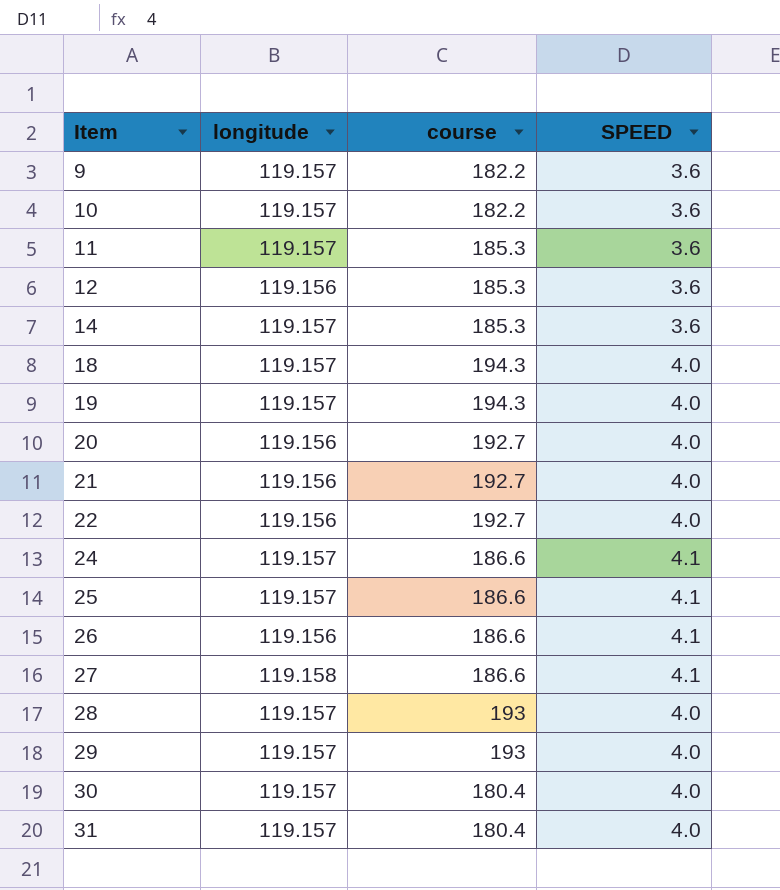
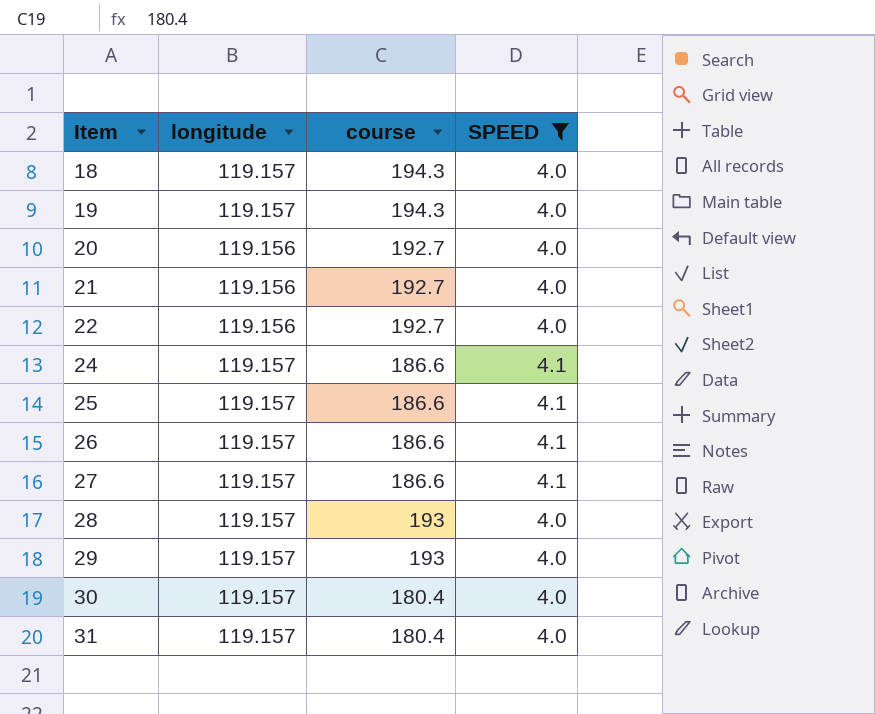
filter: none -> SPEED != 3.6
26 | longitude: 119.156 -> 119.157
27 | longitude: 119.158 -> 119.157

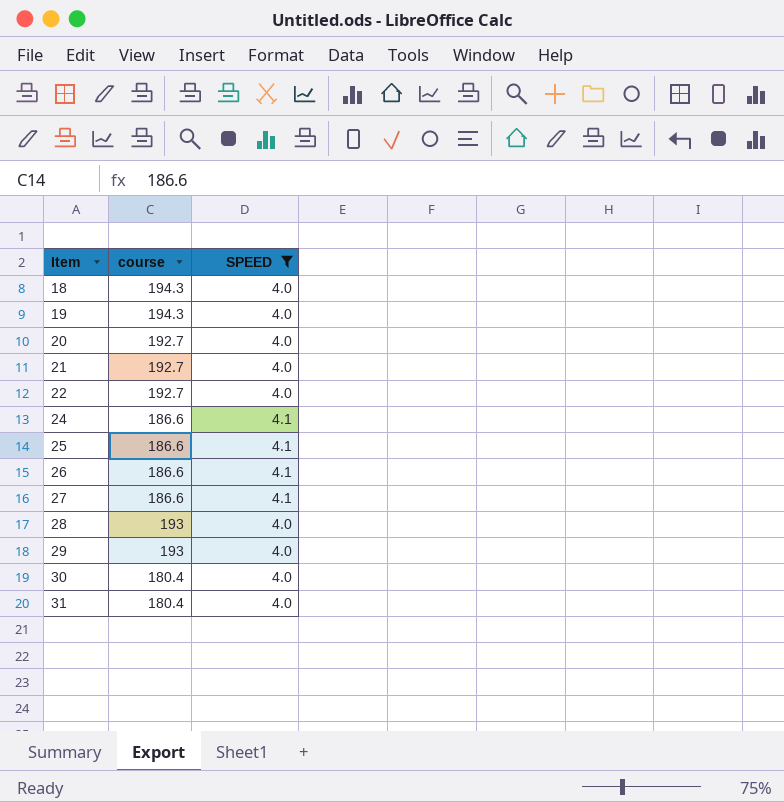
column longitude | position: 2 -> none

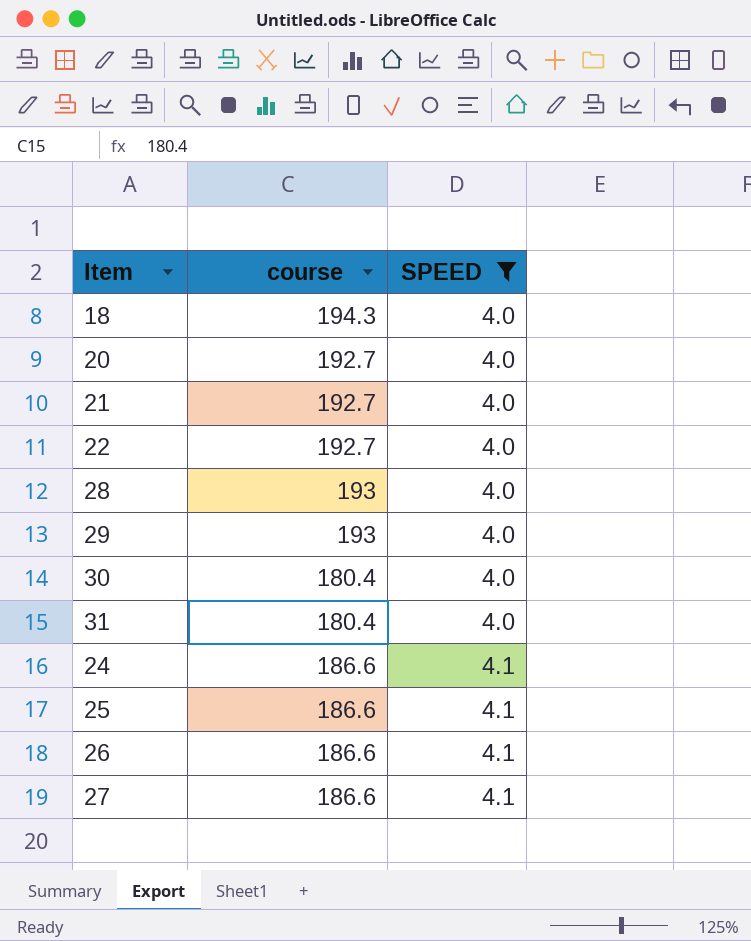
row order: Item ascending -> SPEED ascending
row 19: 194.3 | 4.0 -> none

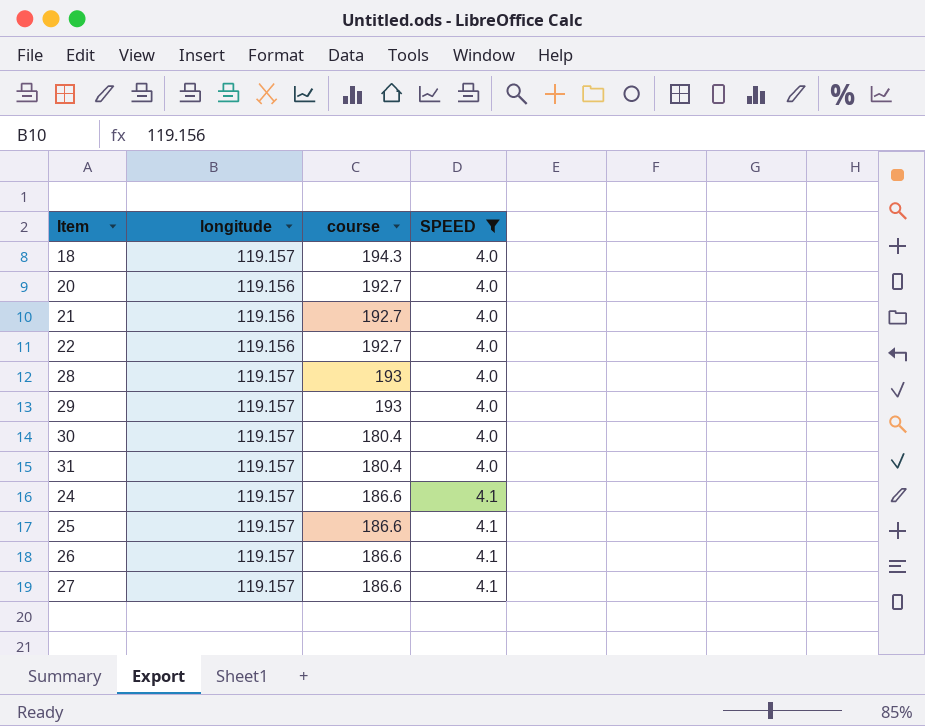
column longitude | position: none -> 2

